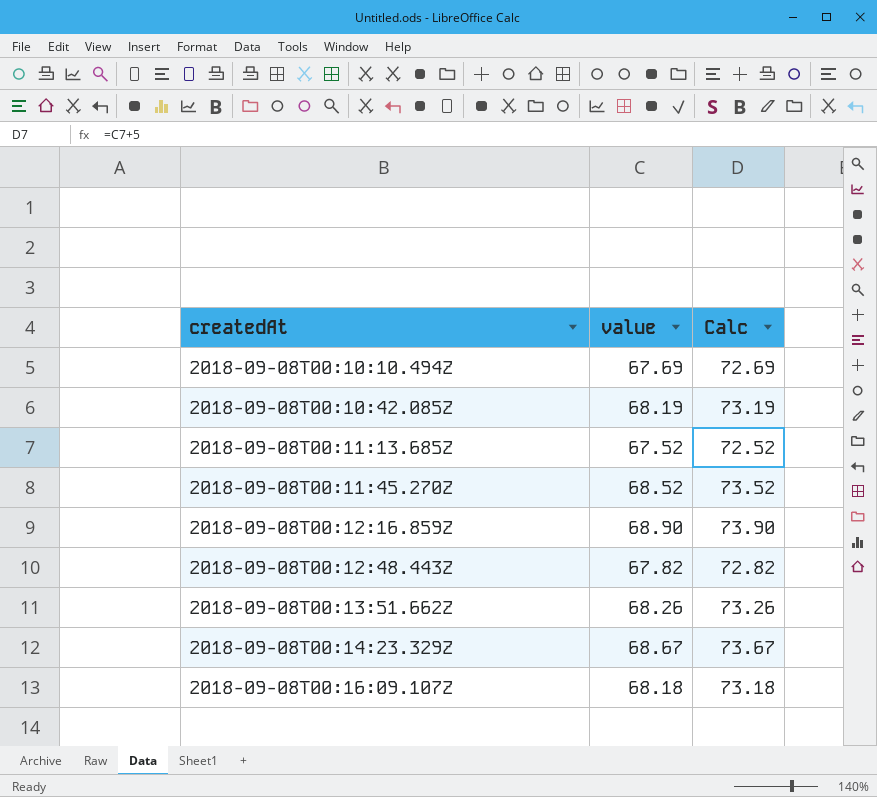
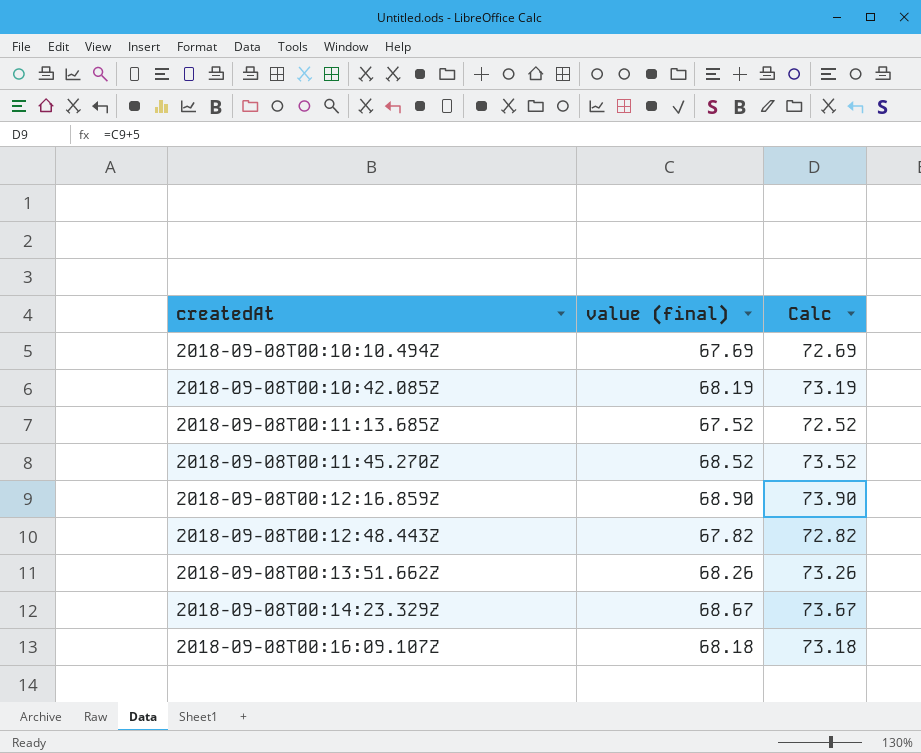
column name: value -> value (final)

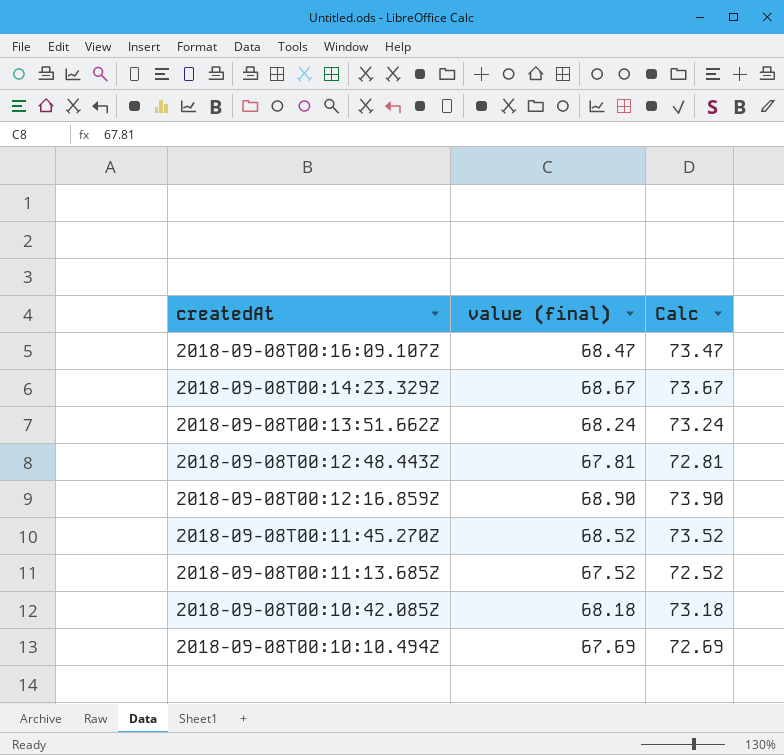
row order: createdAt ascending -> createdAt descending
2018-09-08T00:16:09.107Z | value (final): 68.18 -> 68.47
2018-09-08T00:16:09.107Z | Calc: 73.18 -> 73.47
2018-09-08T00:13:51.662Z | value (final): 68.26 -> 68.24
2018-09-08T00:13:51.662Z | Calc: 73.26 -> 73.24
2018-09-08T00:12:48.443Z | value (final): 67.82 -> 67.81
2018-09-08T00:12:48.443Z | Calc: 72.82 -> 72.81
2018-09-08T00:10:42.085Z | value (final): 68.19 -> 68.18
2018-09-08T00:10:42.085Z | Calc: 73.19 -> 73.18

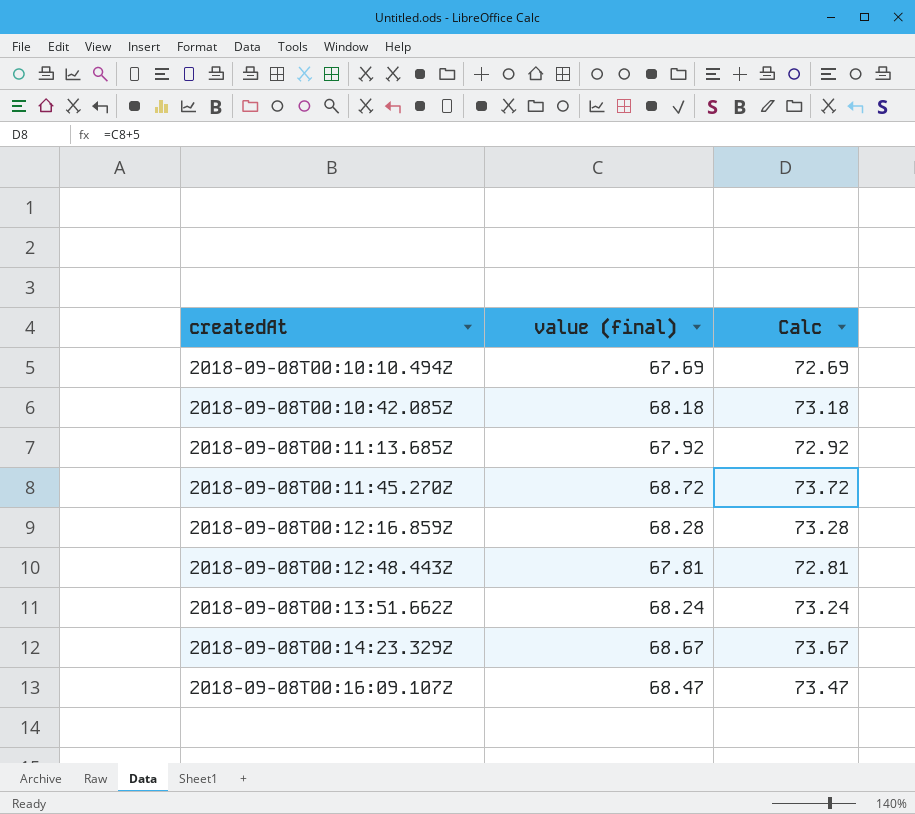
row order: createdAt descending -> createdAt ascending
2018-09-08T00:11:13.685Z | value (final): 67.52 -> 67.92
2018-09-08T00:11:13.685Z | Calc: 72.52 -> 72.92
2018-09-08T00:11:45.270Z | value (final): 68.52 -> 68.72
2018-09-08T00:11:45.270Z | Calc: 73.52 -> 73.72
2018-09-08T00:12:16.859Z | value (final): 68.90 -> 68.28
2018-09-08T00:12:16.859Z | Calc: 73.90 -> 73.28

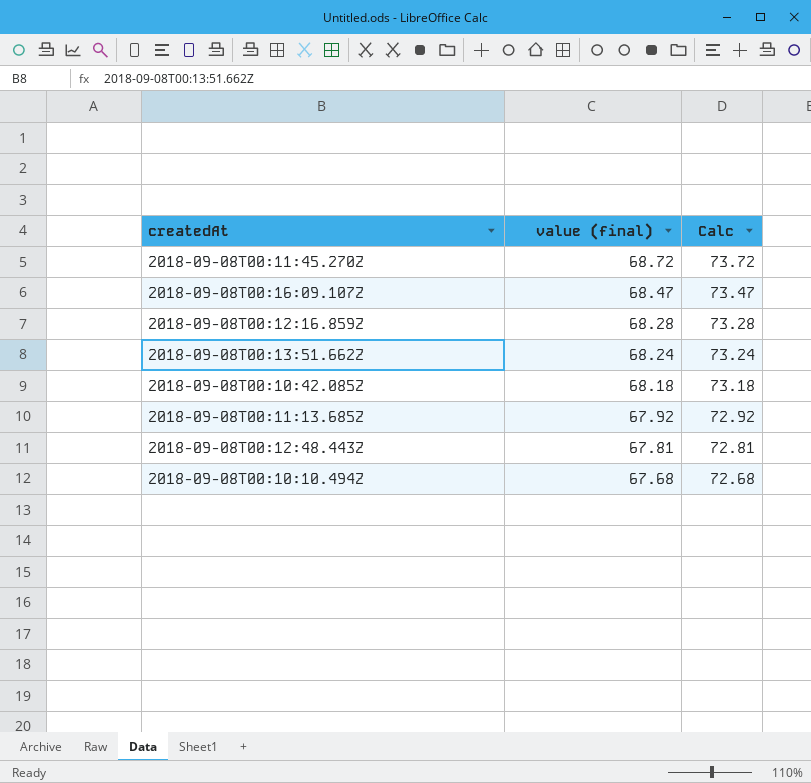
row order: createdAt ascending -> value (final) descending
row 2018-09-08T00:14:23.329Z: 68.67 | 73.67 -> none
2018-09-08T00:10:10.494Z | value (final): 67.69 -> 67.68
2018-09-08T00:10:10.494Z | Calc: 72.69 -> 72.68

